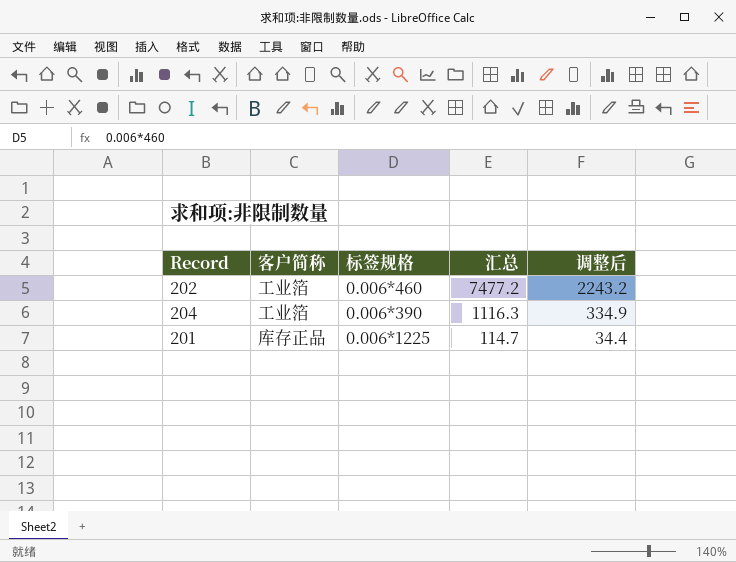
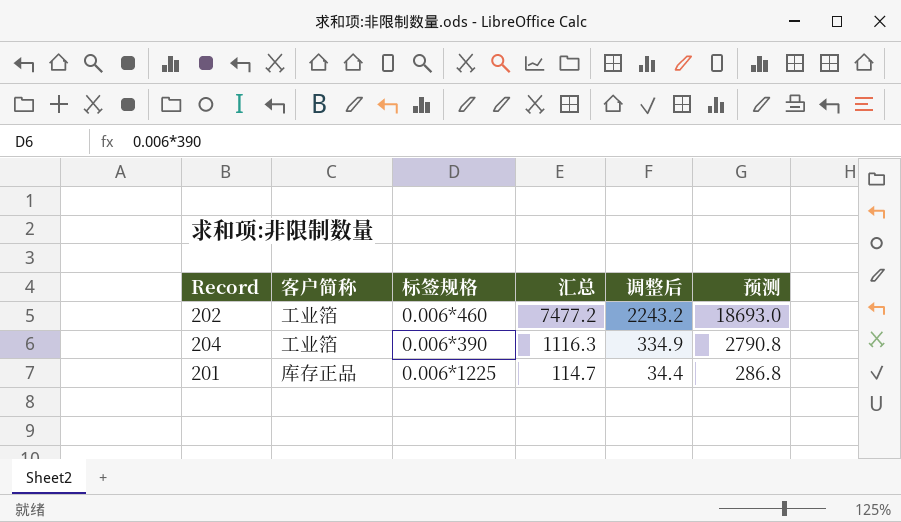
column 预测 | formula: none -> [汇总] * 2.5

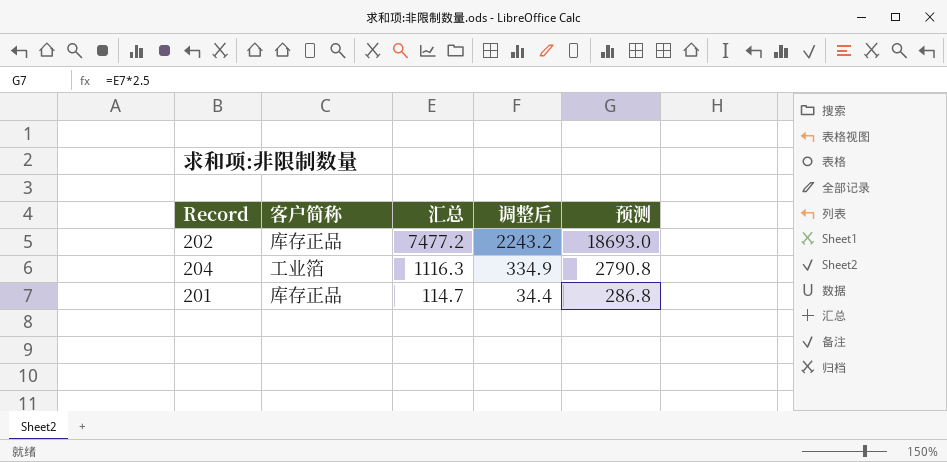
column 标签规格 | position: 3 -> none
202 | 客户简称: 工业箔 -> 库存正品

